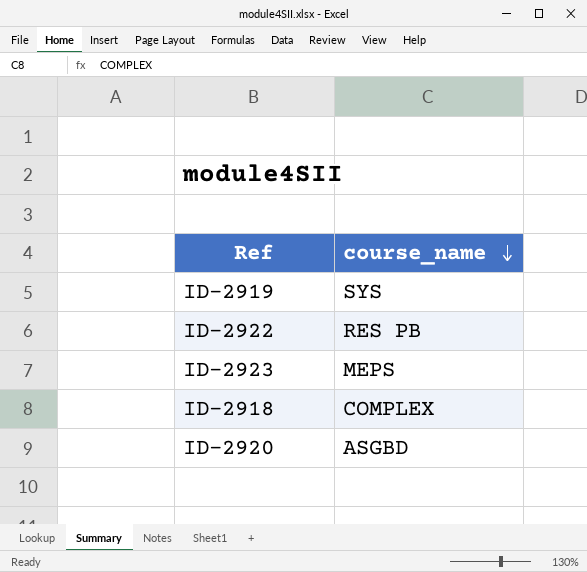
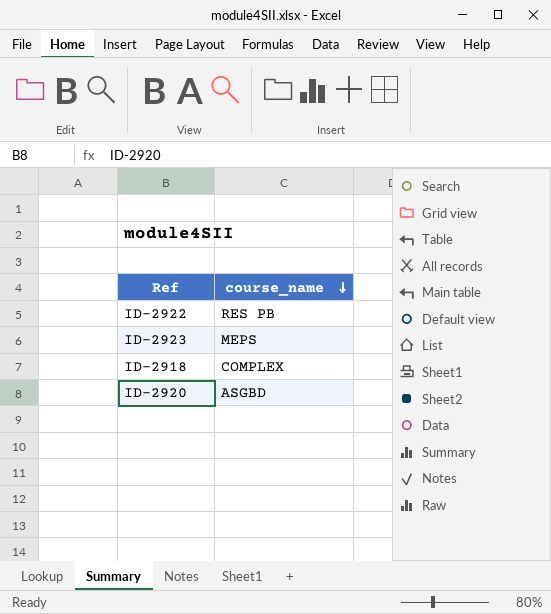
row ID-2919: SYS -> none

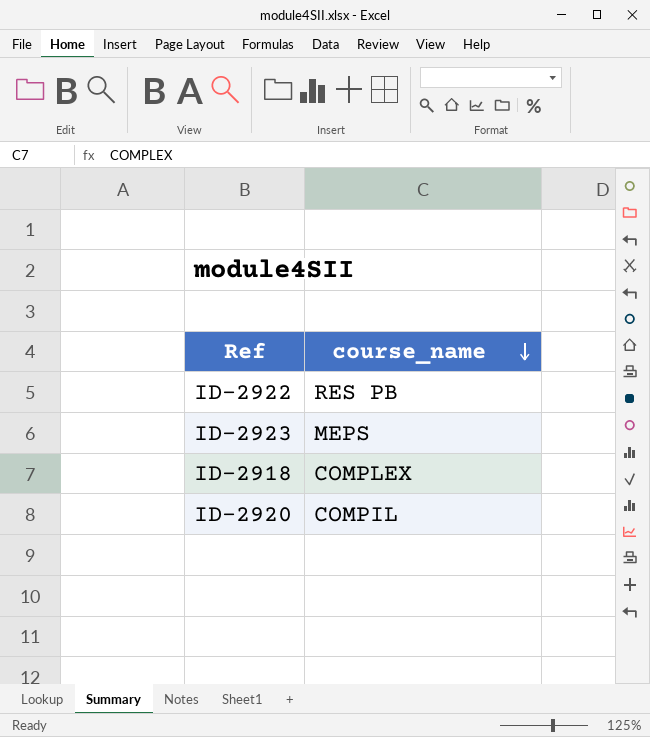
ID-2920 | course_name: ASGBD -> COMPIL

